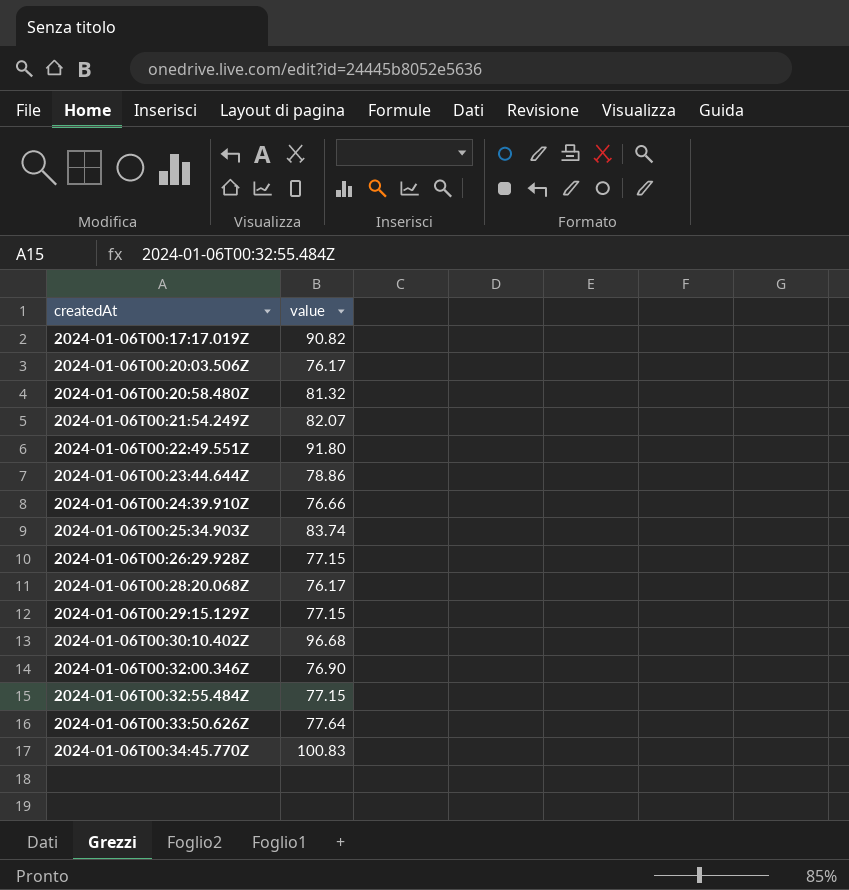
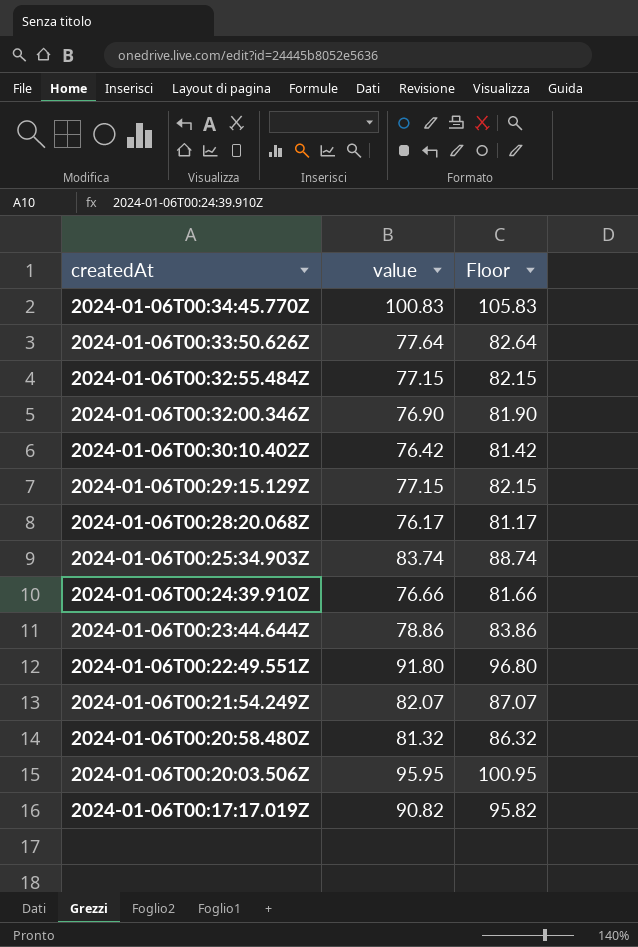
row order: createdAt ascending -> createdAt descending
column Floor | formula: none -> [value] + 5
row 2024-01-06T00:26:29.928Z: 77.15 -> none
2024-01-06T00:30:10.402Z | value: 96.68 -> 76.42
2024-01-06T00:20:03.506Z | value: 76.17 -> 95.95

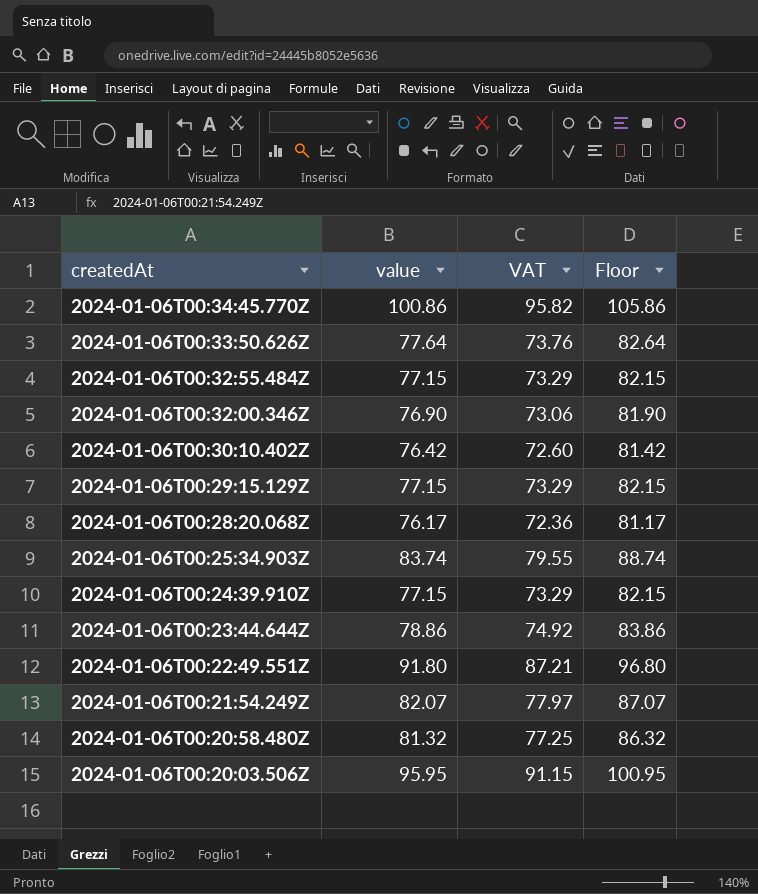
column VAT | formula: none -> [value] * 0.95
row 2024-01-06T00:17:17.019Z: 90.82 | 95.82 -> none
2024-01-06T00:34:45.770Z | value: 100.83 -> 100.86
2024-01-06T00:34:45.770Z | Floor: 105.83 -> 105.86
2024-01-06T00:24:39.910Z | value: 76.66 -> 77.15
2024-01-06T00:24:39.910Z | Floor: 81.66 -> 82.15

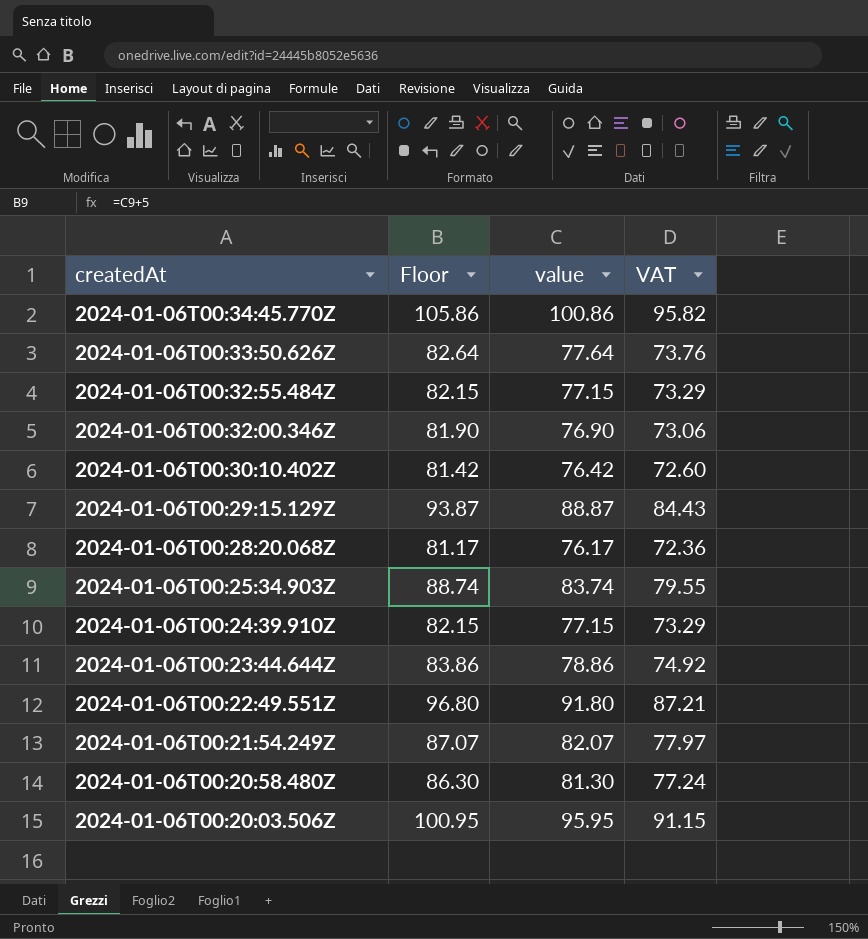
column Floor | position: 4 -> 2
2024-01-06T00:29:15.129Z | Floor: 82.15 -> 93.87
2024-01-06T00:29:15.129Z | value: 77.15 -> 88.87
2024-01-06T00:29:15.129Z | VAT: 73.29 -> 84.43
2024-01-06T00:20:58.480Z | Floor: 86.32 -> 86.30
2024-01-06T00:20:58.480Z | value: 81.32 -> 81.30
2024-01-06T00:20:58.480Z | VAT: 77.25 -> 77.24

